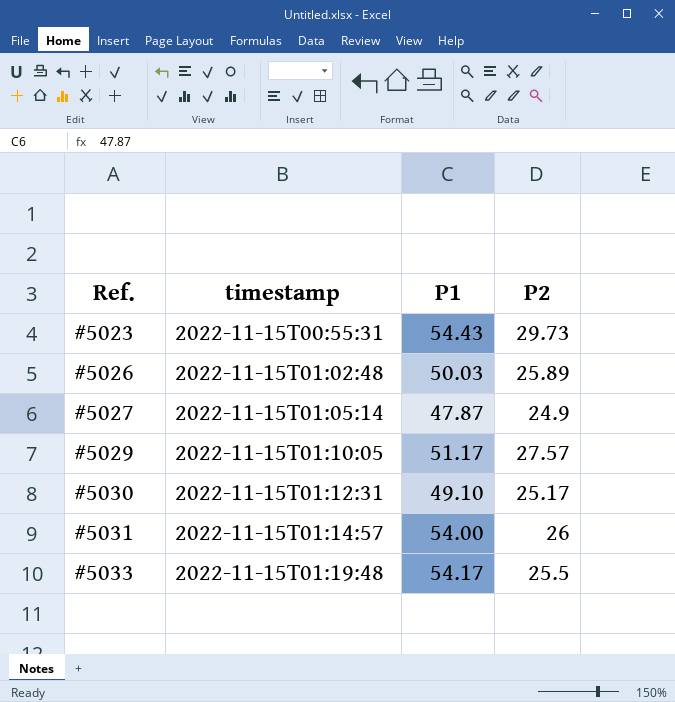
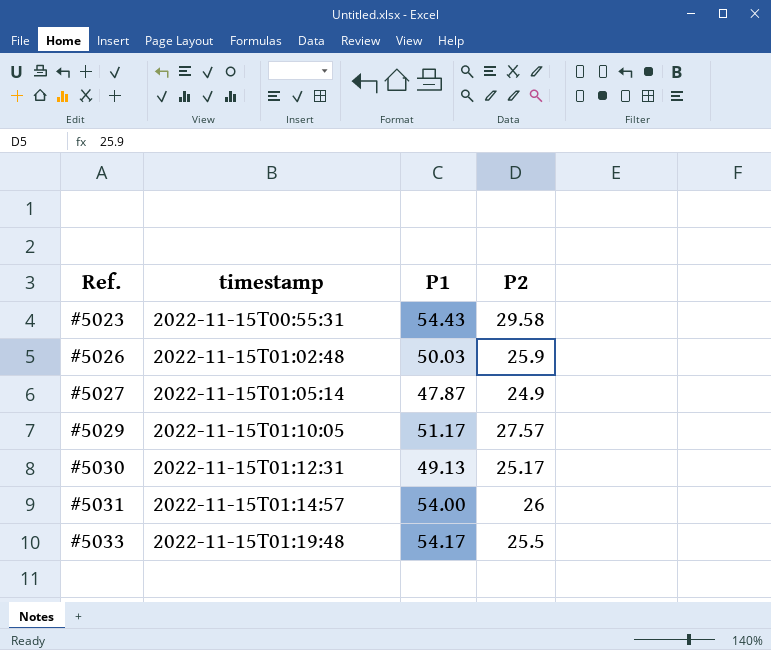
#5023 | P2: 29.73 -> 29.58
#5026 | P2: 25.89 -> 25.9
#5030 | P1: 49.10 -> 49.13

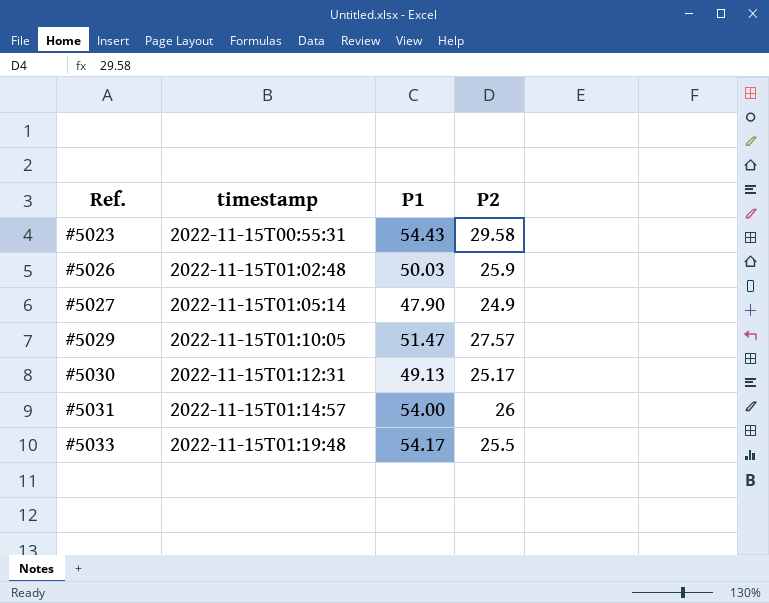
#5027 | P1: 47.87 -> 47.90
#5029 | P1: 51.17 -> 51.47

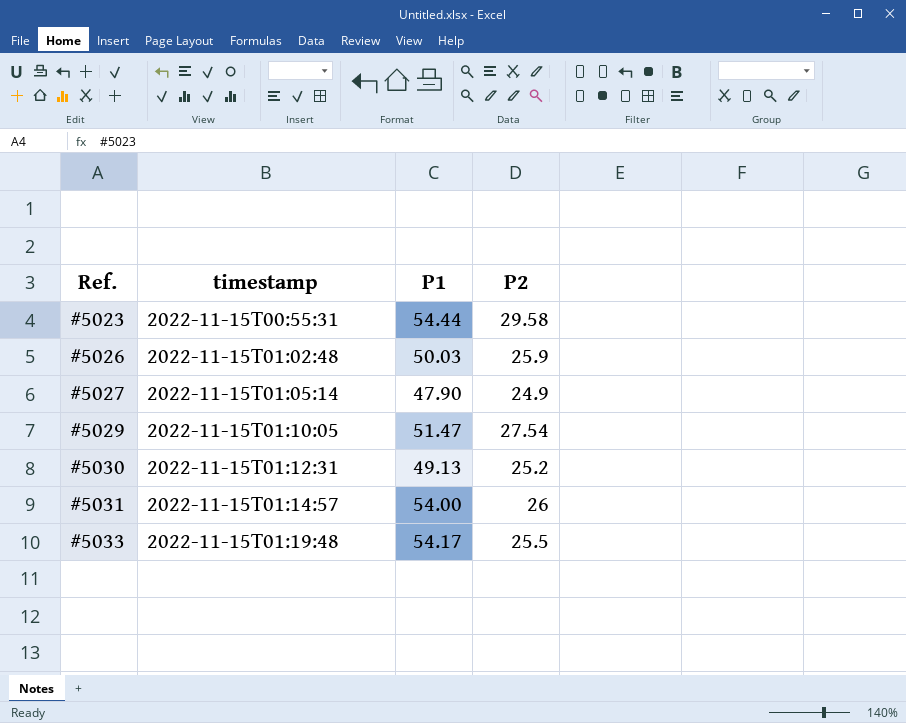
#5023 | P1: 54.43 -> 54.44
#5029 | P2: 27.57 -> 27.54
#5030 | P2: 25.17 -> 25.2

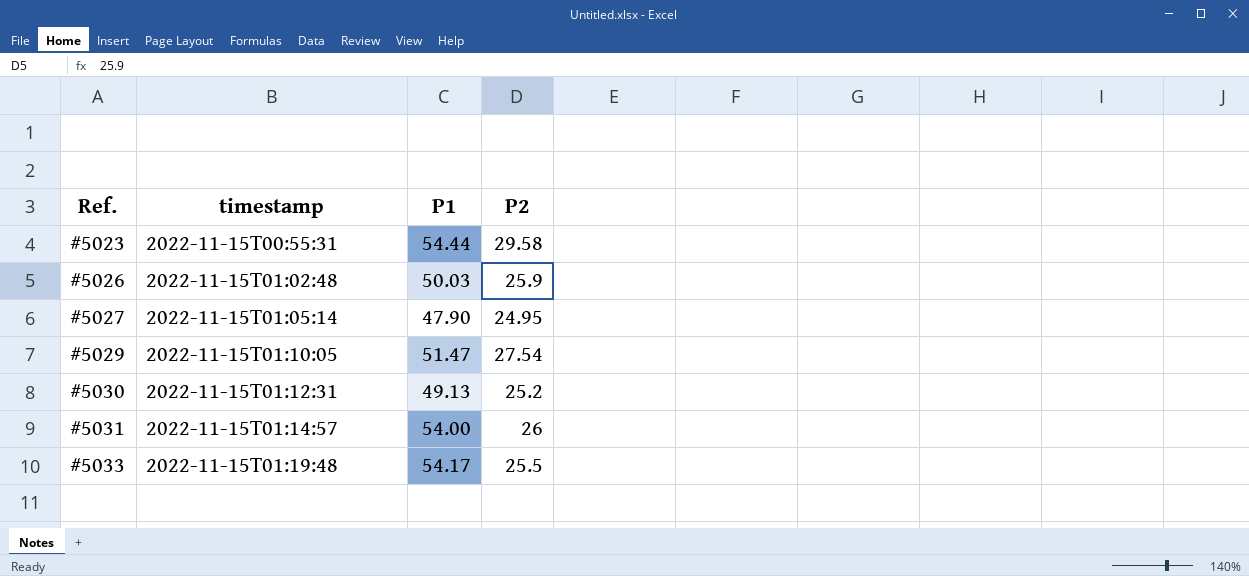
#5027 | P2: 24.9 -> 24.95

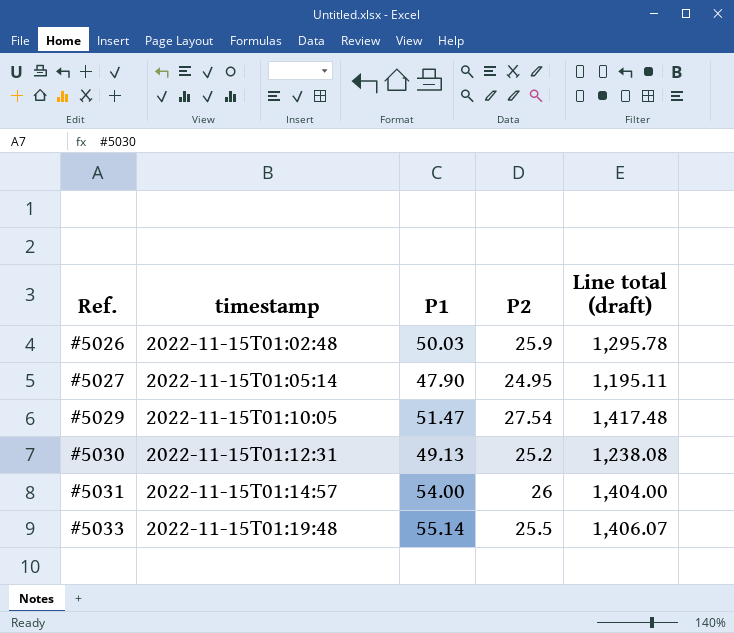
column Line total (draft) | formula: none -> [P1] * [P2]
row #5023: 2022-11-15T00:55:31 | 54.44 | 29.58 -> none
#5033 | P1: 54.17 -> 55.14

